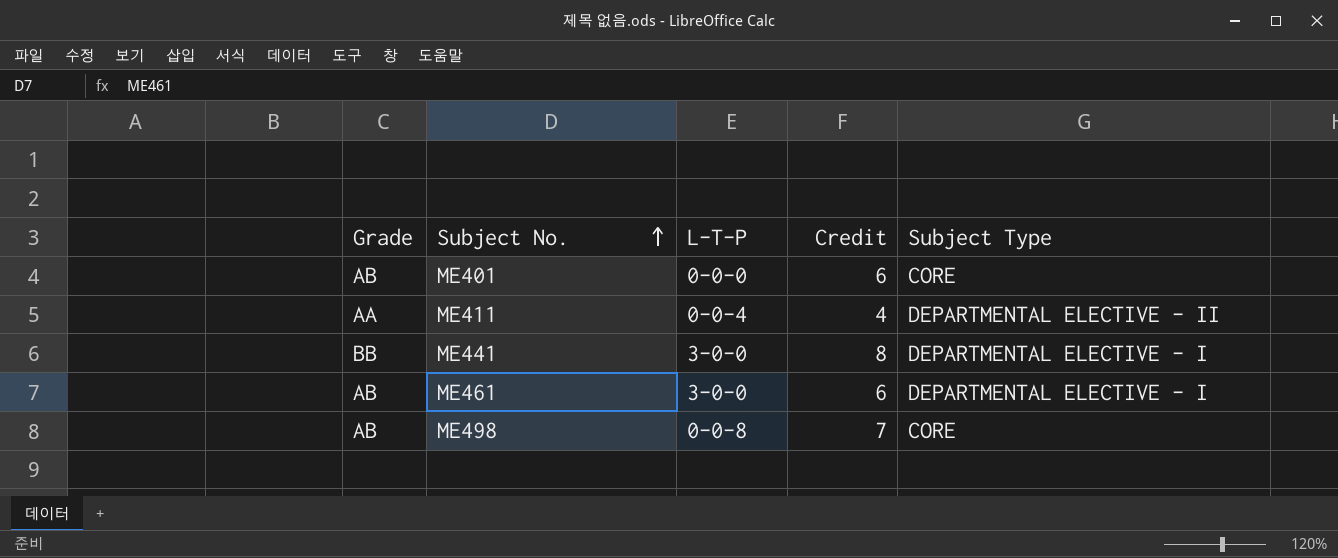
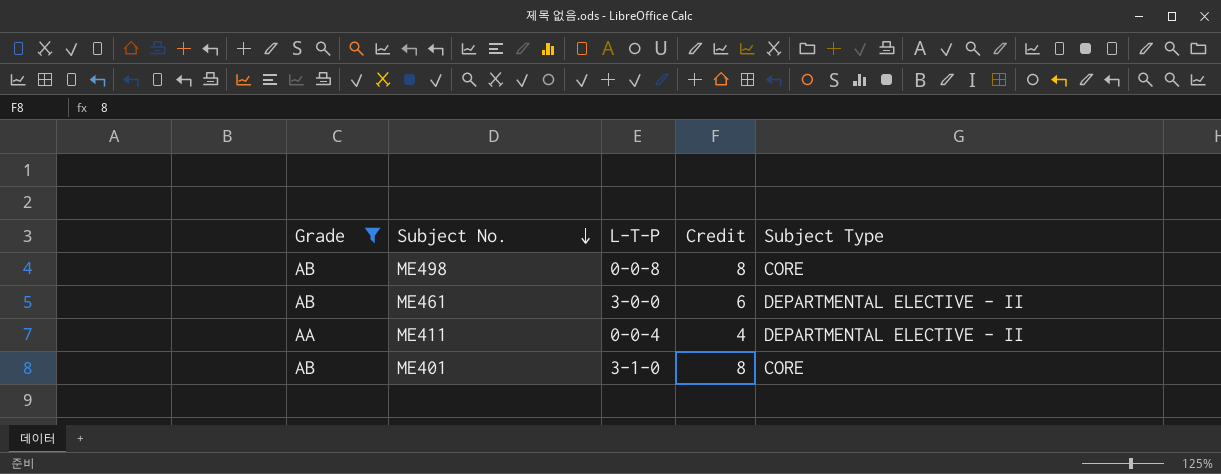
filter: none -> Grade != BB
row order: Subject No. ascending -> Subject No. descending
ME498 | Credit: 7 -> 8
ME461 | Subject Type: DEPARTMENTAL ELECTIVE - I -> DEPARTMENTAL ELECTIVE - II
ME401 | L-T-P: 0-0-0 -> 3-1-0
ME401 | Credit: 6 -> 8

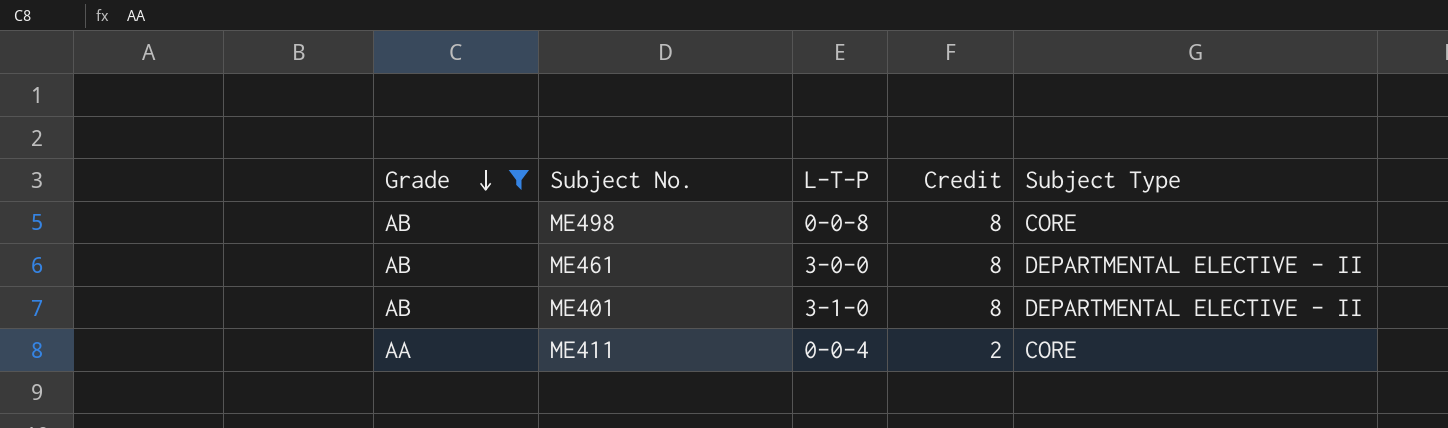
row order: Subject No. descending -> Grade descending
ME461 | Credit: 6 -> 8
ME401 | Subject Type: CORE -> DEPARTMENTAL ELECTIVE - II
ME411 | Credit: 4 -> 2
ME411 | Subject Type: DEPARTMENTAL ELECTIVE - II -> CORE

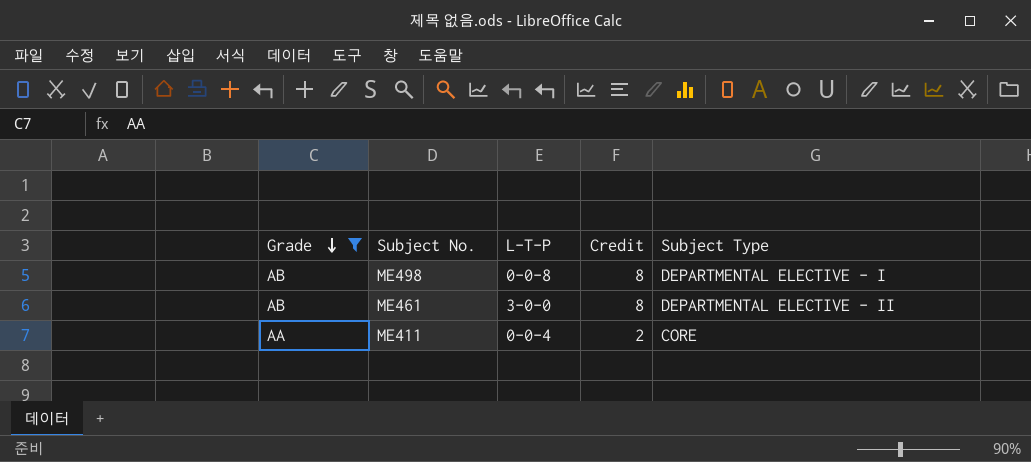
row ME401: AB | 3-1-0 | 8 | DEPARTMENTAL ELECTIVE - II -> none
ME498 | Subject Type: CORE -> DEPARTMENTAL ELECTIVE - I

